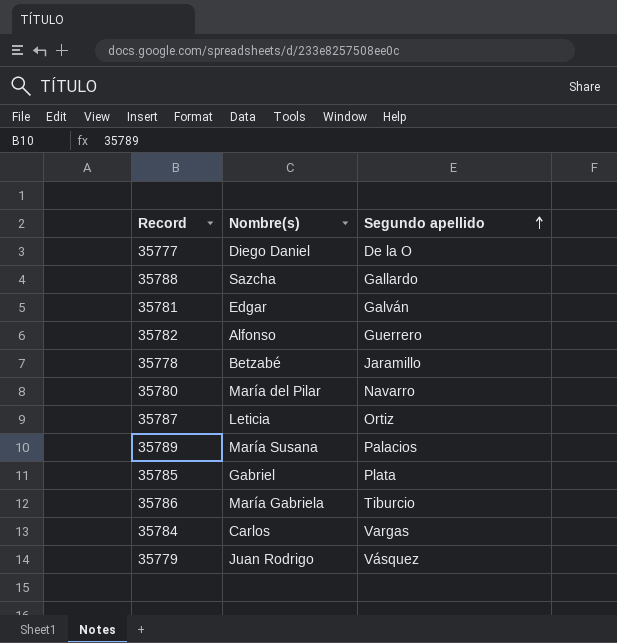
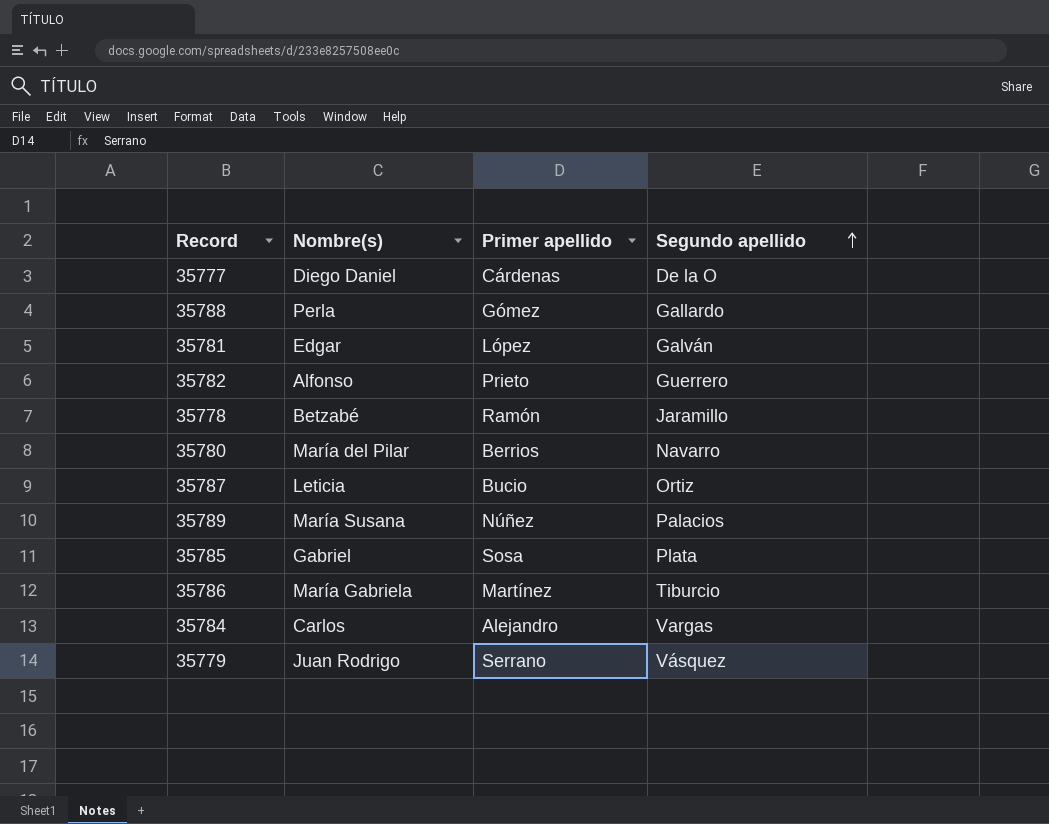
column Primer apellido | position: none -> 3
35788 | Nombre(s): Sazcha -> Perla

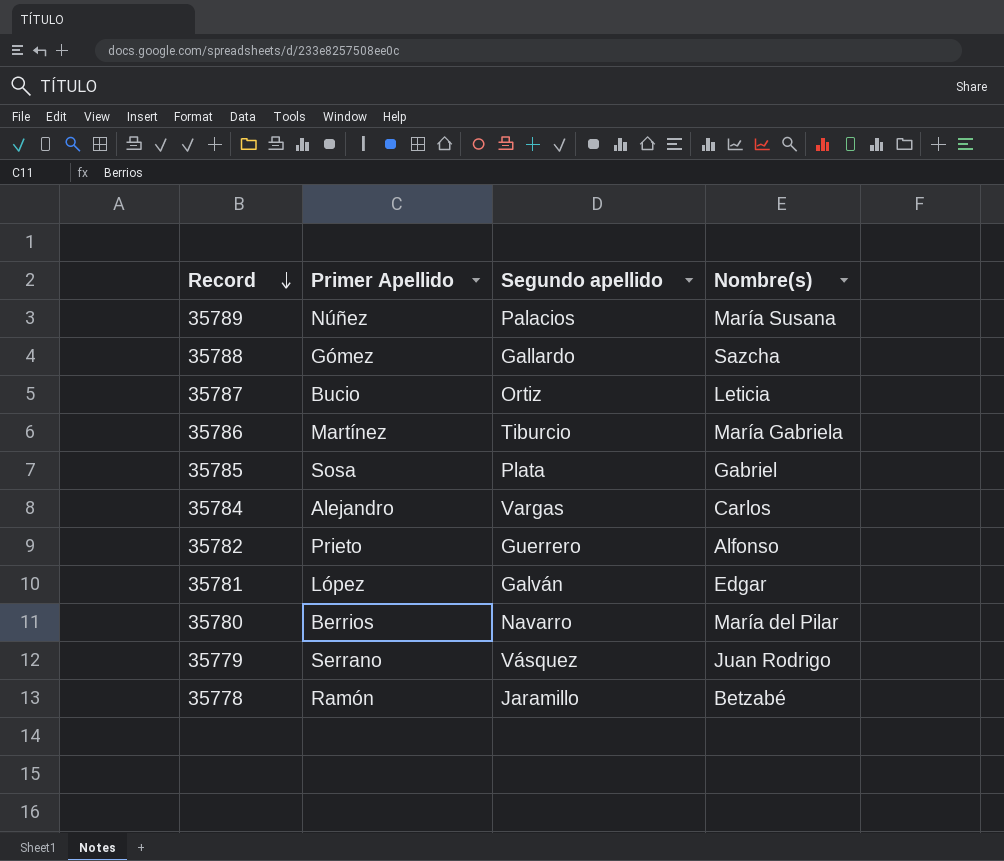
row order: Segundo apellido ascending -> Record descending
column name: Primer apellido -> Primer Apellido
column Nombre(s) | position: 2 -> 4
row 35777: Diego Daniel | Cárdenas | De la O -> none
35788 | Nombre(s): Perla -> Sazcha

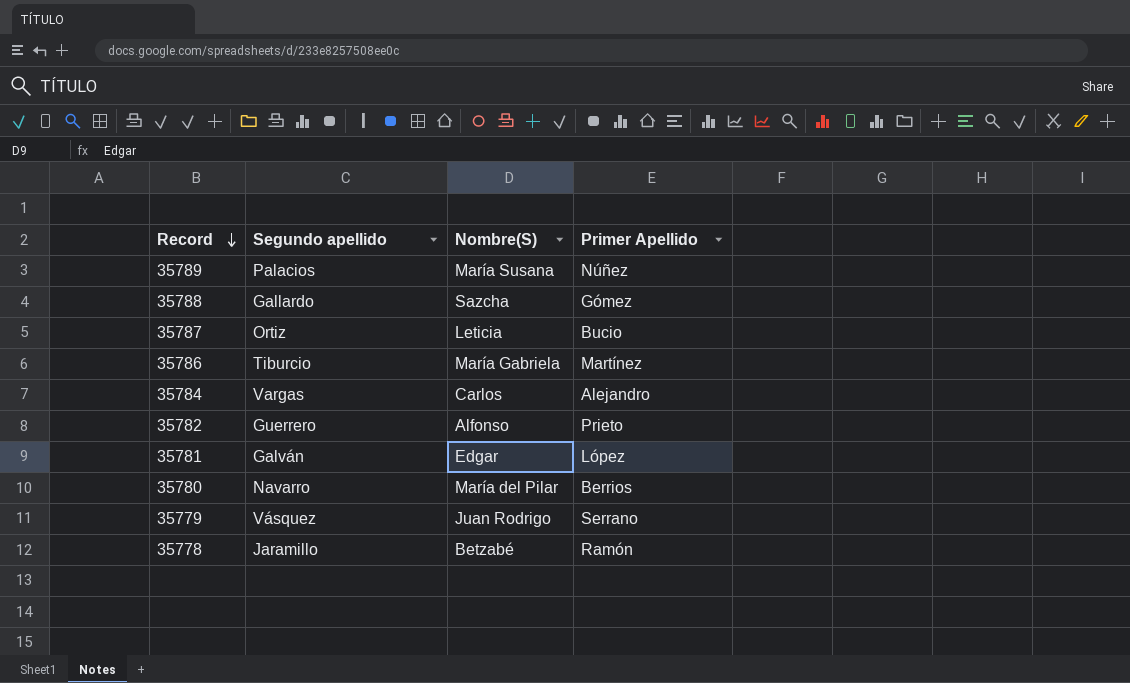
column name: Nombre(s) -> Nombre(S)
column Primer Apellido | position: 2 -> 4
row 35785: Sosa | Plata | Gabriel -> none

